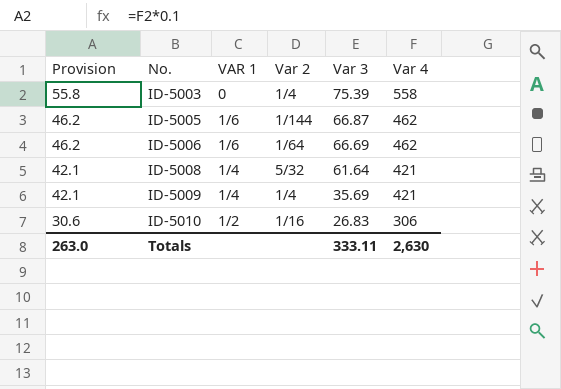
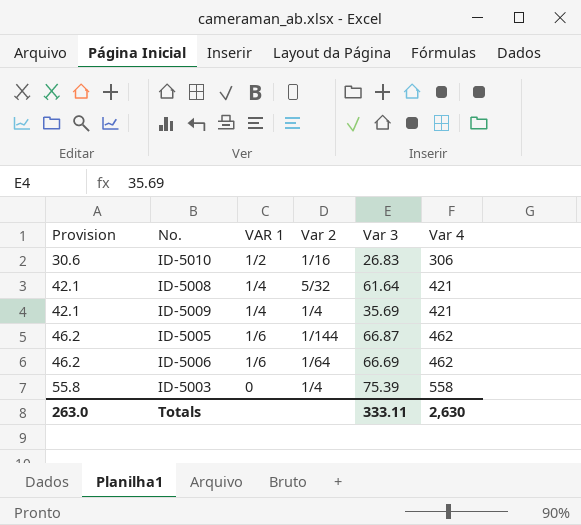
row order: Provision descending -> Provision ascending

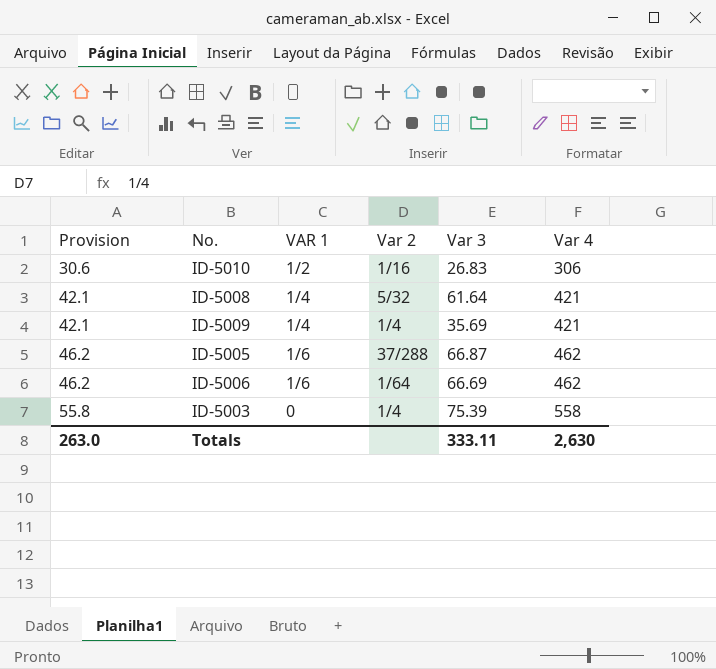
ID-5005 | Var 2: 1/144 -> 37/288

